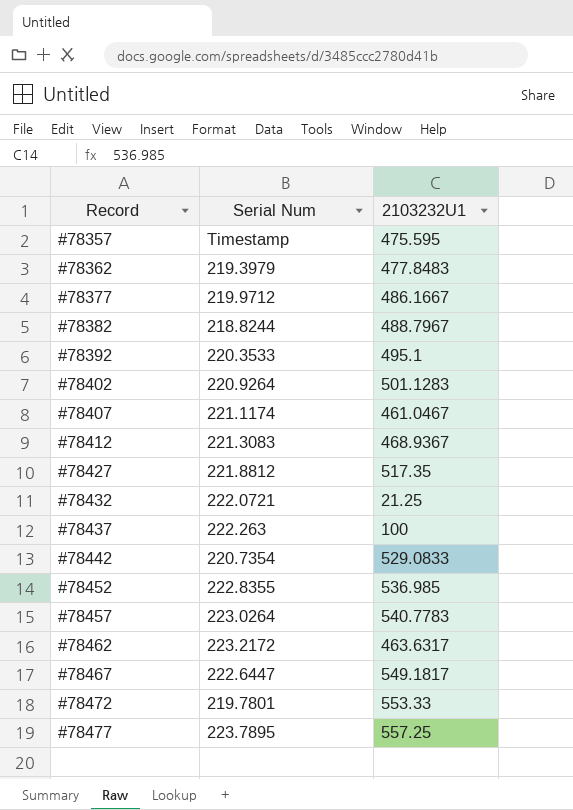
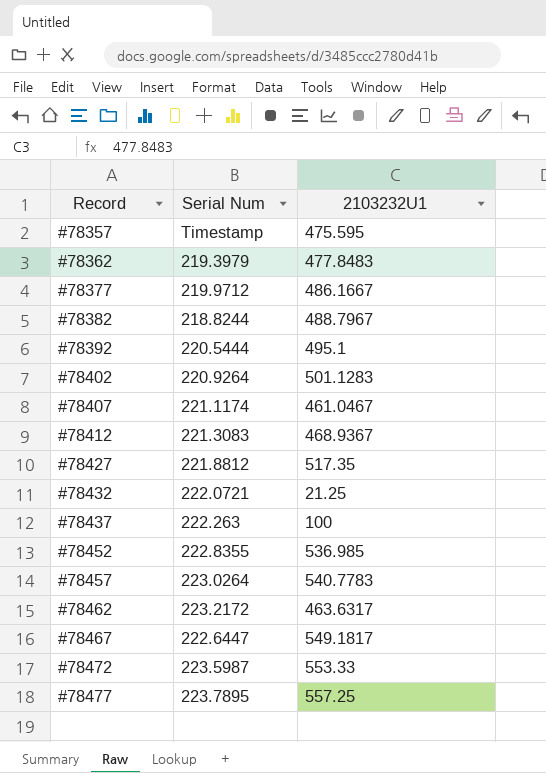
row #78442: 220.7354 | 529.0833 -> none
#78392 | Serial Num: 220.3533 -> 220.5444
#78472 | Serial Num: 219.7801 -> 223.5987

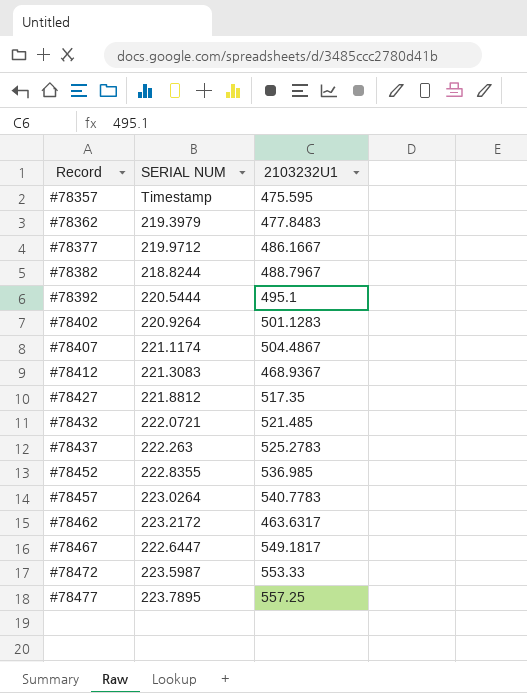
column name: Serial Num -> SERIAL NUM
#78407 | 2103232U1: 461.0467 -> 504.4867
#78432 | 2103232U1: 21.25 -> 521.485
#78437 | 2103232U1: 100 -> 525.2783

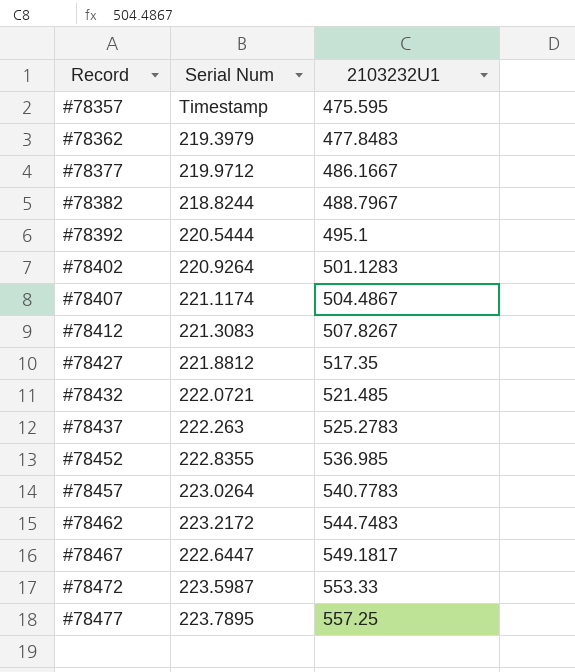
column name: SERIAL NUM -> Serial Num
#78412 | 2103232U1: 468.9367 -> 507.8267
#78462 | 2103232U1: 463.6317 -> 544.7483

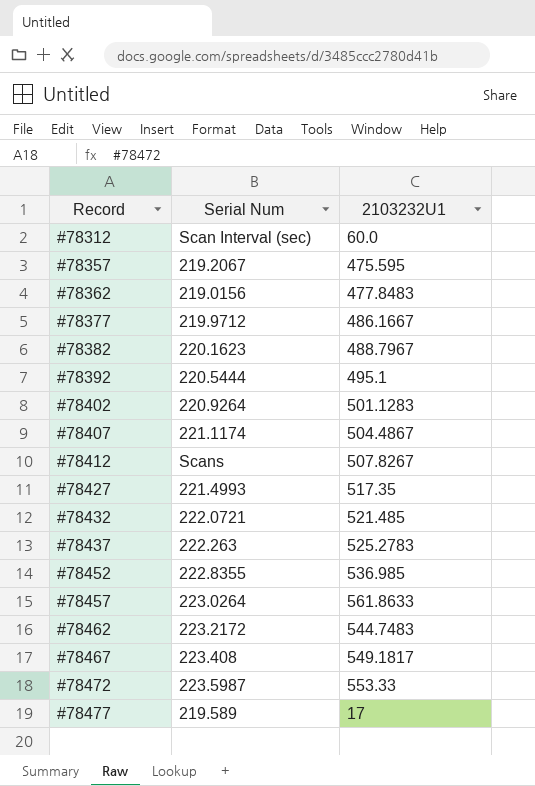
row #78312: none -> Scan Interval (sec) | 60.0
#78357 | Serial Num: Timestamp -> 219.2067
#78362 | Serial Num: 219.3979 -> 219.0156
#78382 | Serial Num: 218.8244 -> 220.1623
#78412 | Serial Num: 221.3083 -> Scans
#78427 | Serial Num: 221.8812 -> 221.4993
#78457 | 2103232U1: 540.7783 -> 561.8633
#78467 | Serial Num: 222.6447 -> 223.408
#78477 | Serial Num: 223.7895 -> 219.589
#78477 | 2103232U1: 557.25 -> 17

